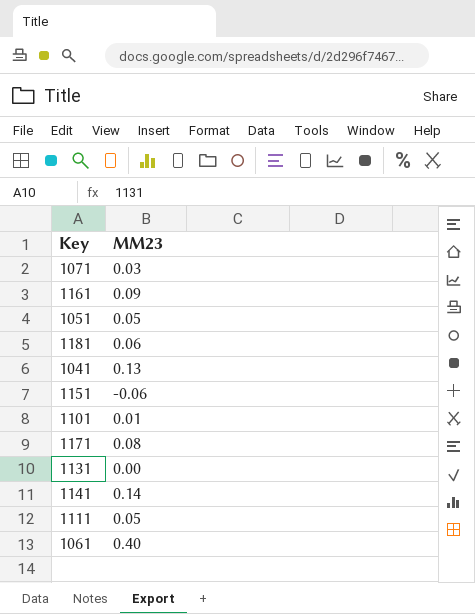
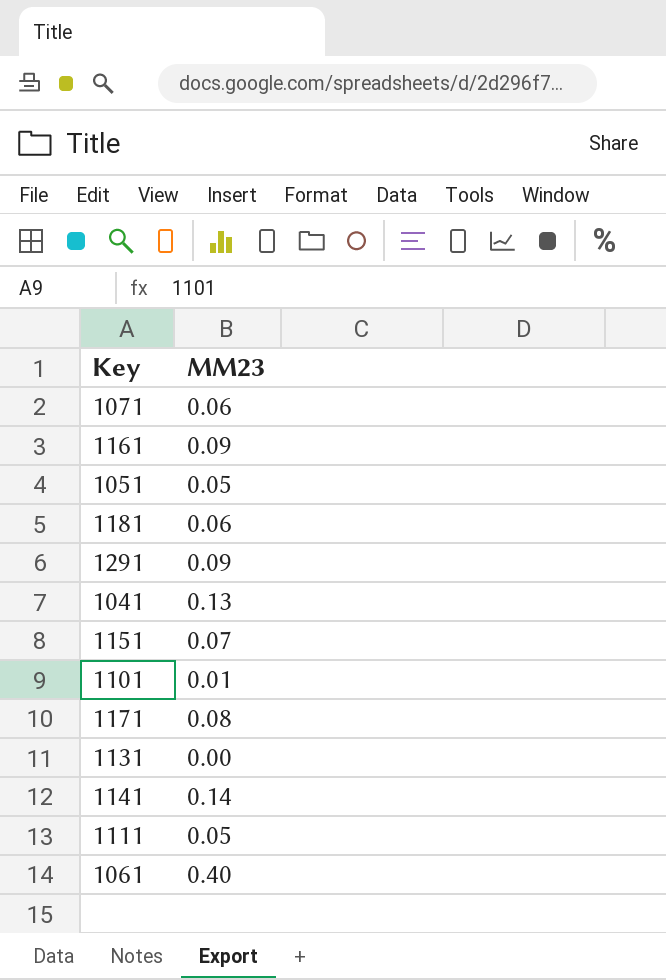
1071 | MM23: 0.03 -> 0.06
row 1291: none -> 0.09
1151 | MM23: -0.06 -> 0.07

